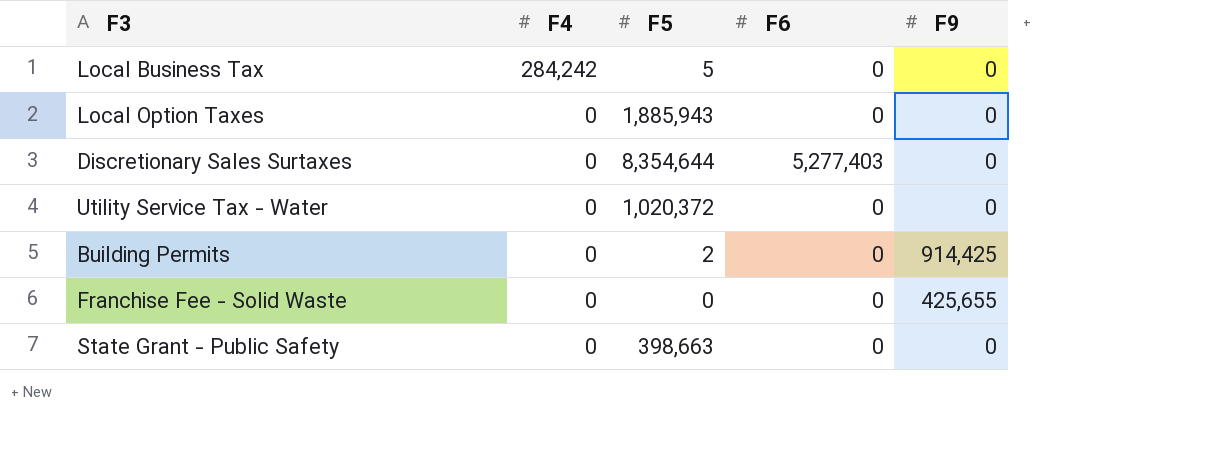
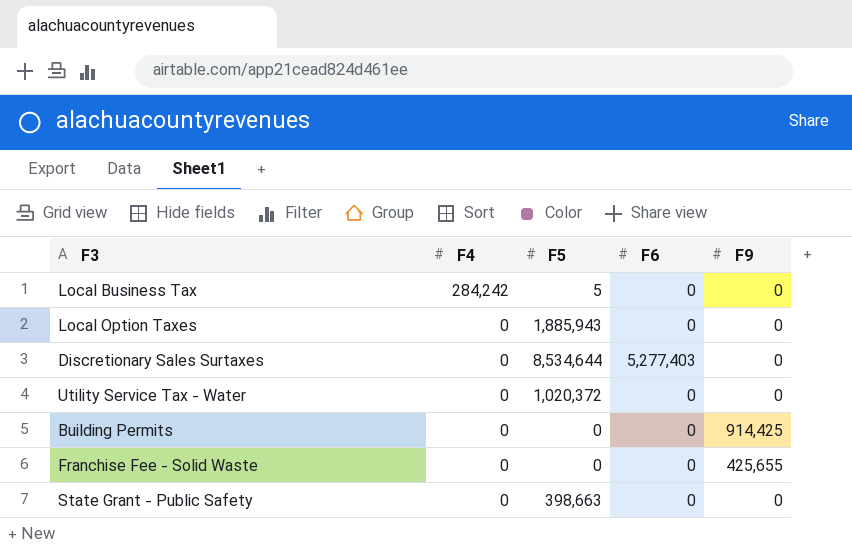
Discretionary Sales Surtaxes | F5: 8,354,644 -> 8,534,644
Building Permits | F5: 2 -> 0

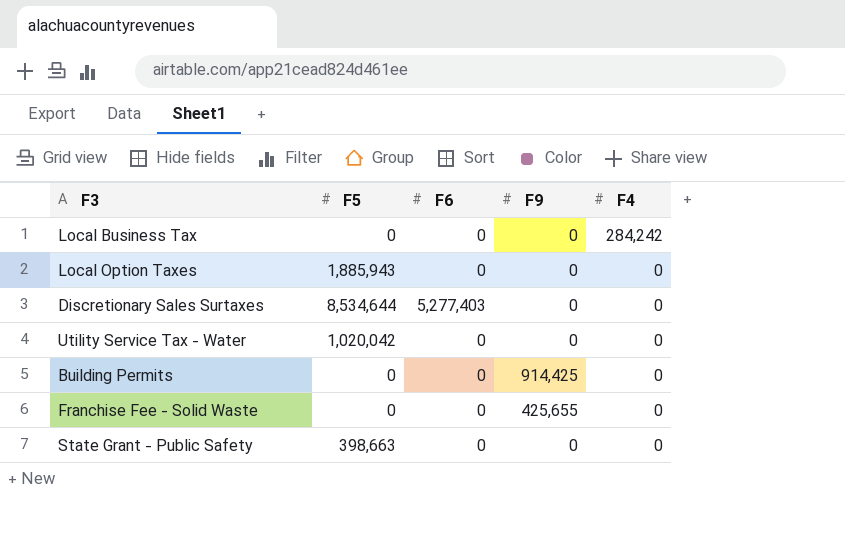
column F4 | position: 2 -> 5
Local Business Tax | F5: 5 -> 0
Utility Service Tax - Water | F5: 1,020,372 -> 1,020,042

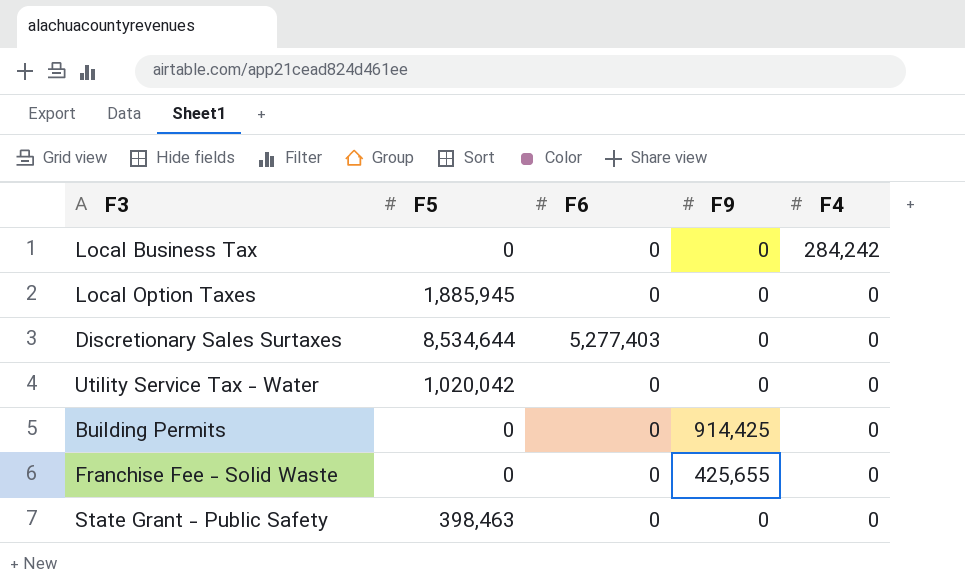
Local Option Taxes | F5: 1,885,943 -> 1,885,945
State Grant - Public Safety | F5: 398,663 -> 398,463

